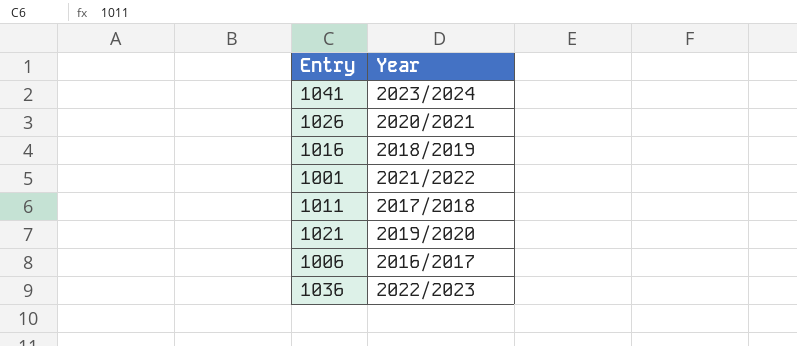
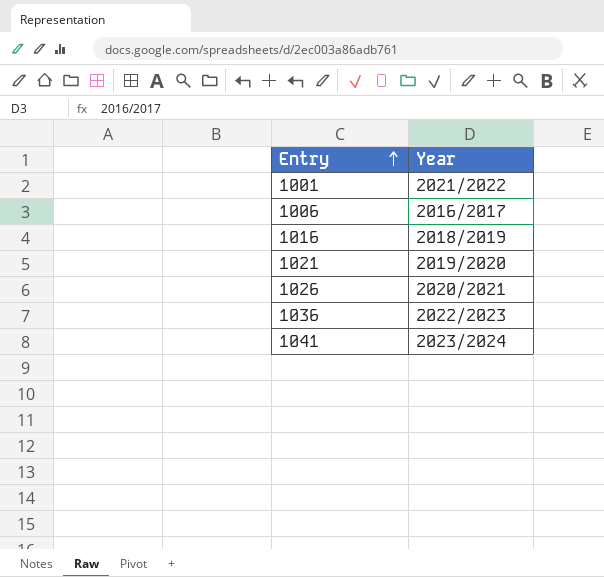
row order: none -> Entry ascending
row 1011: 2017/2018 -> none

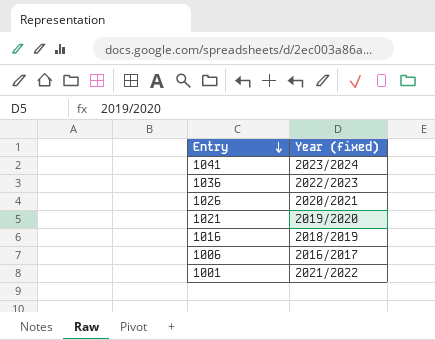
row order: Entry ascending -> Entry descending
column name: Year -> Year (fixed)

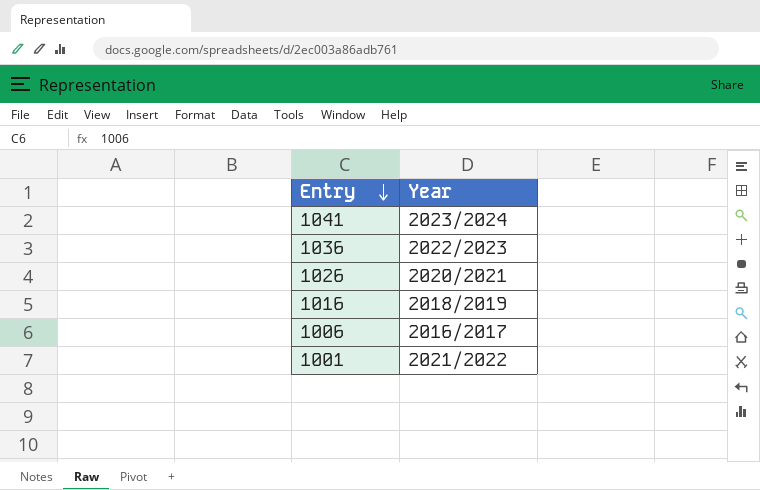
column name: Year (fixed) -> Year
row 1021: 2019/2020 -> none

